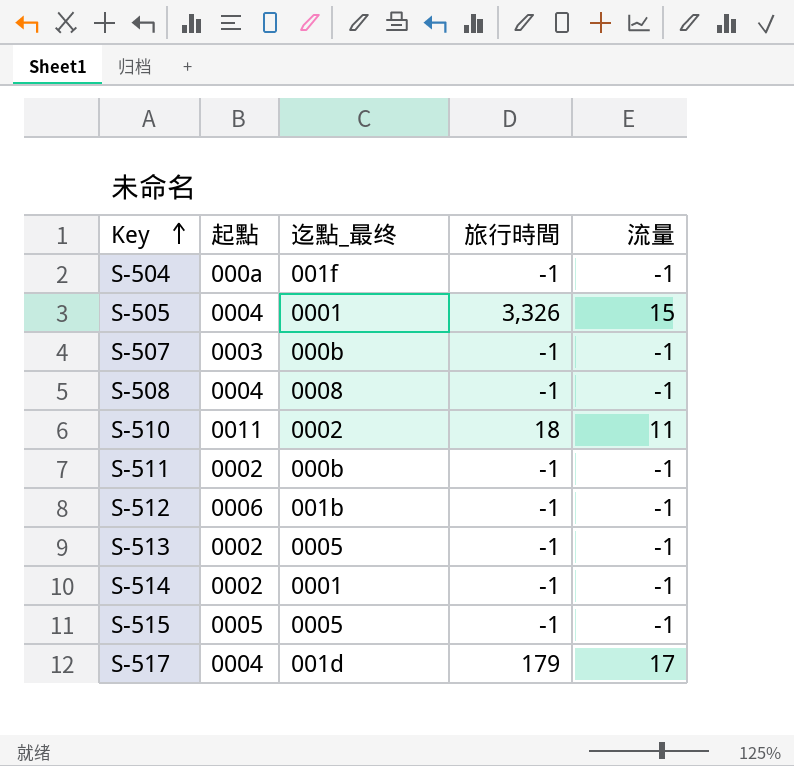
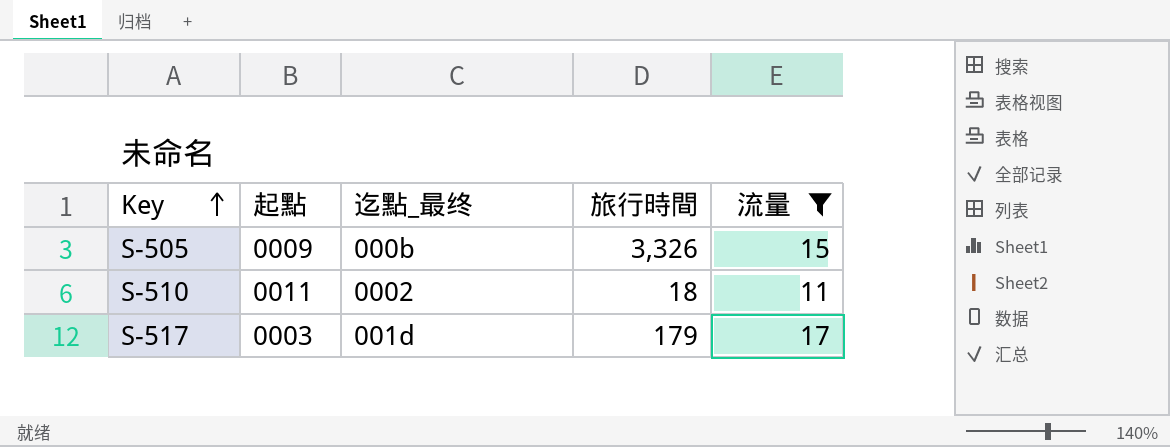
filter: none -> 流量 != -1
S-505 | 起點: 0004 -> 0009
S-505 | 迄點_最终: 0001 -> 000b
S-517 | 起點: 0004 -> 0003

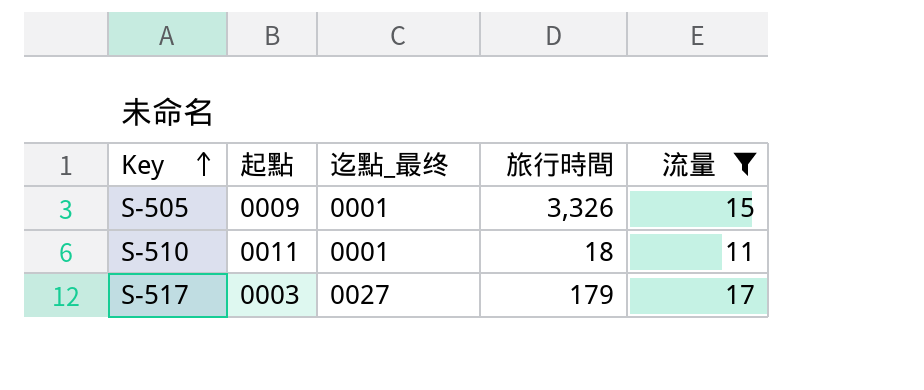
S-505 | 迄點_最终: 000b -> 0001
S-510 | 迄點_最终: 0002 -> 0001
S-517 | 迄點_最终: 001d -> 0027

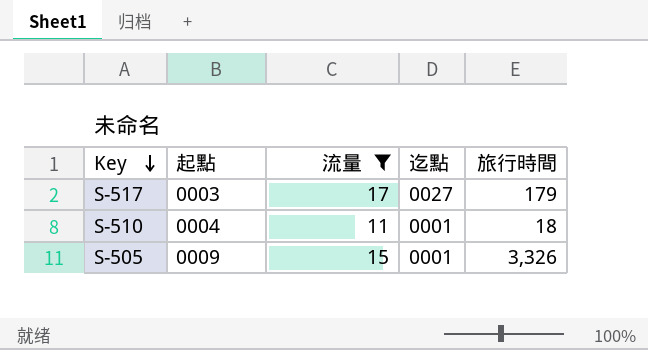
row order: Key ascending -> Key descending
column 流量 | position: 5 -> 3
column name: 迄點_最终 -> 迄點
S-510 | 起點: 0011 -> 0004

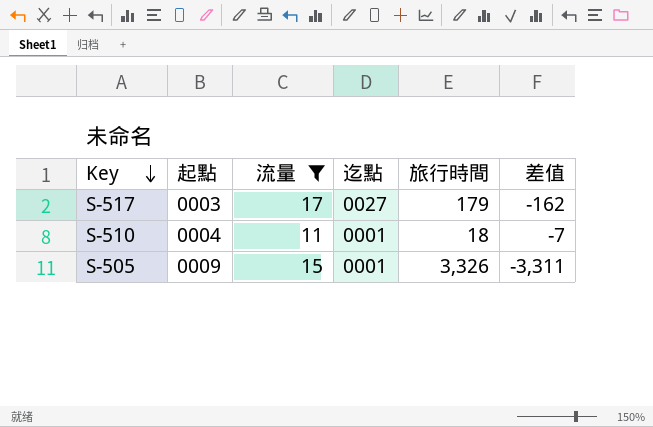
column 差值 | formula: none -> [流量] - [旅行時間]

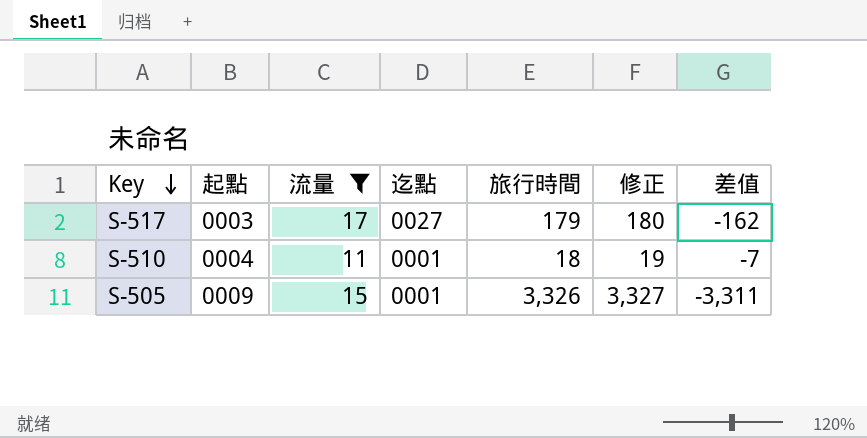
column 修正 | formula: none -> [旅行時間] + 1

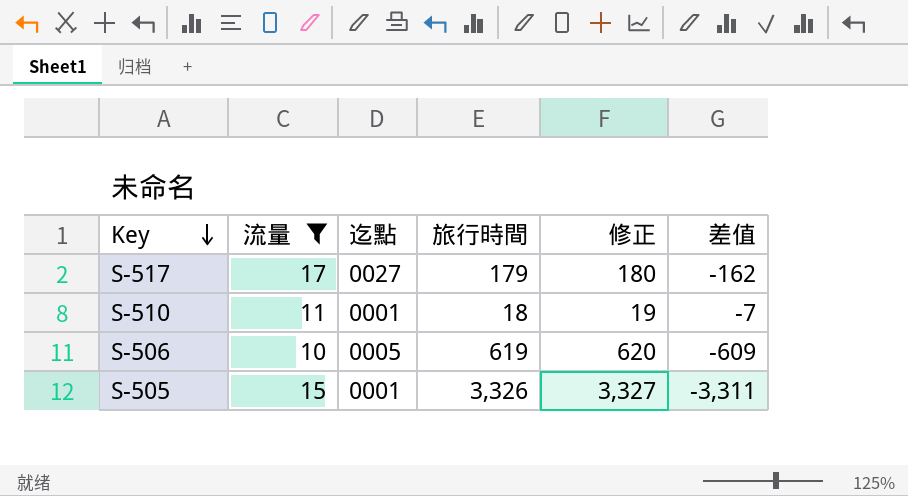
column 起點 | position: 2 -> none
row S-506: none -> 10 | 0005 | 619 | 620 | -609

